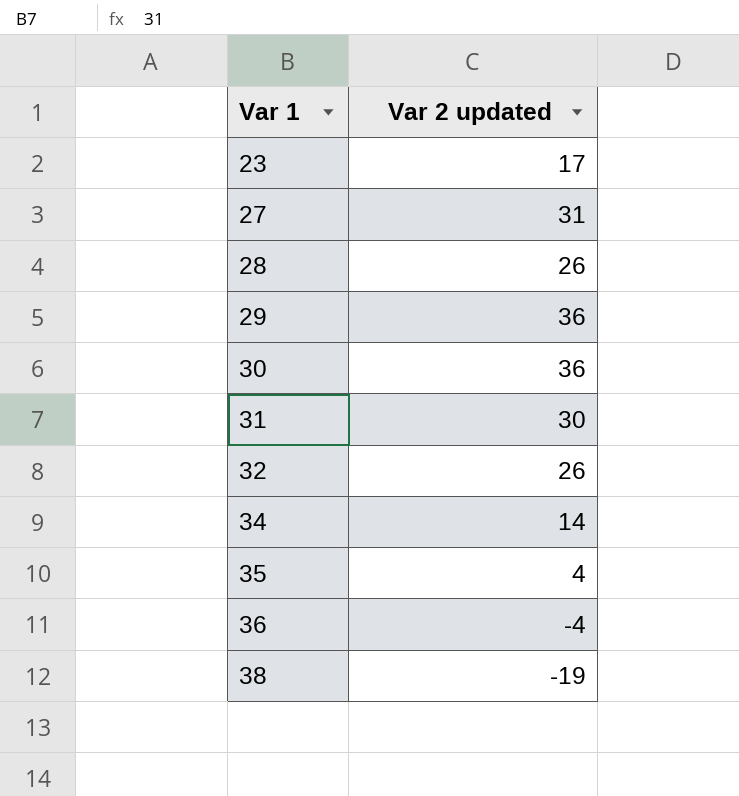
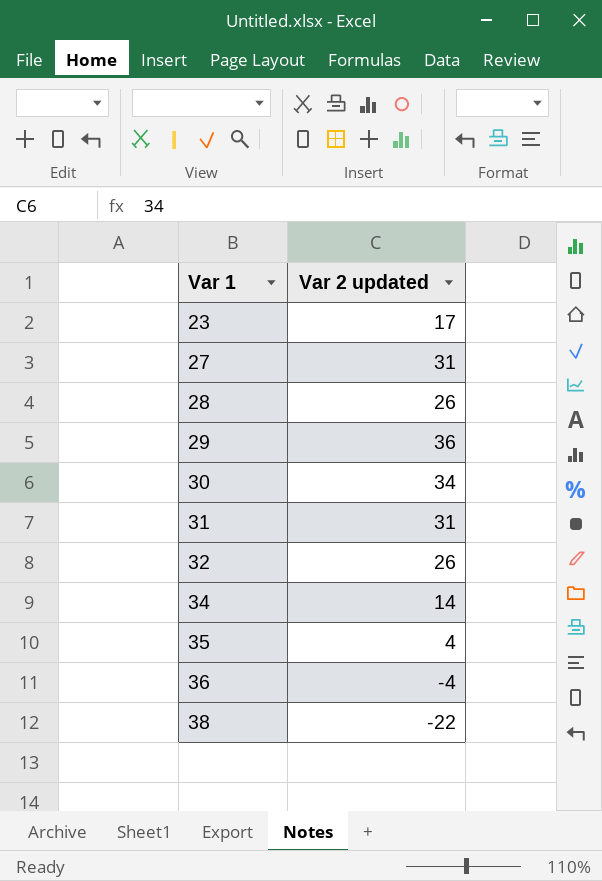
30 | Var 2 updated: 36 -> 34
31 | Var 2 updated: 30 -> 31
38 | Var 2 updated: -19 -> -22

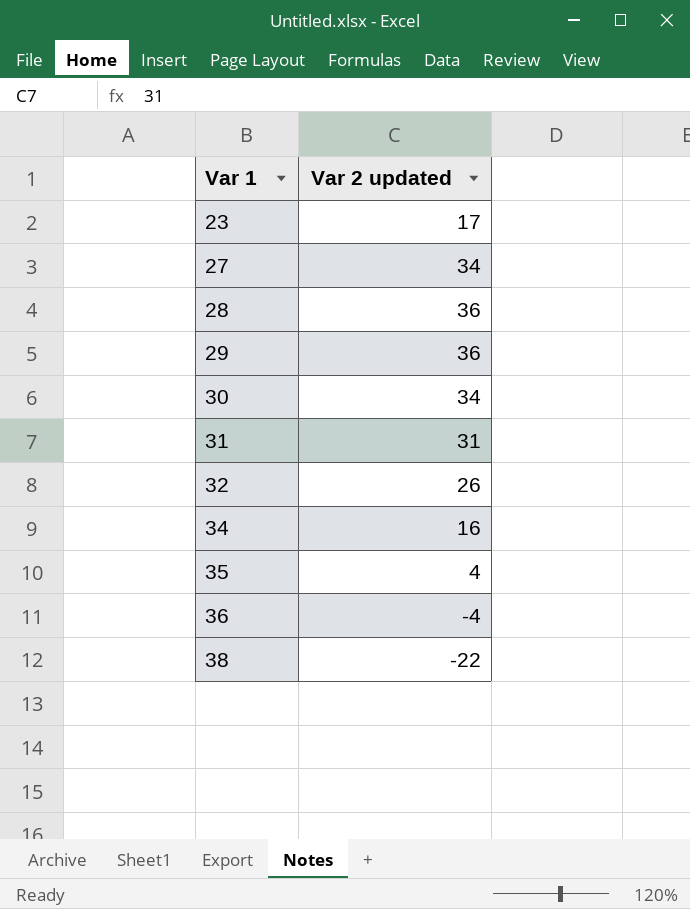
27 | Var 2 updated: 31 -> 34
28 | Var 2 updated: 26 -> 36
34 | Var 2 updated: 14 -> 16

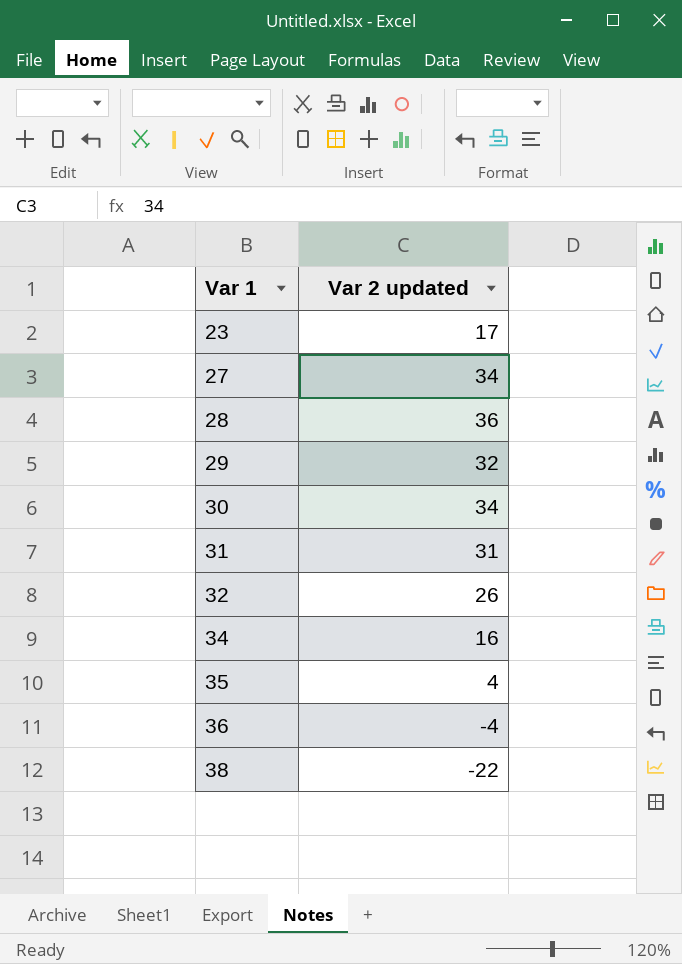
29 | Var 2 updated: 36 -> 32

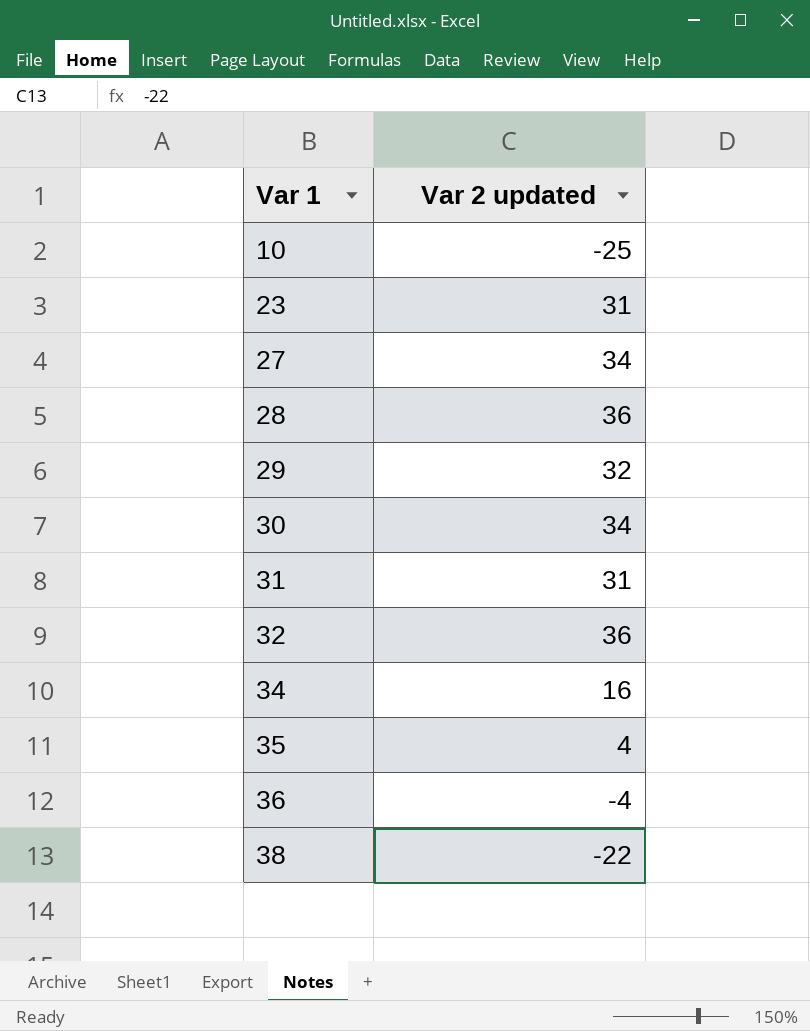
row 10: none -> -25
23 | Var 2 updated: 17 -> 31
32 | Var 2 updated: 26 -> 36

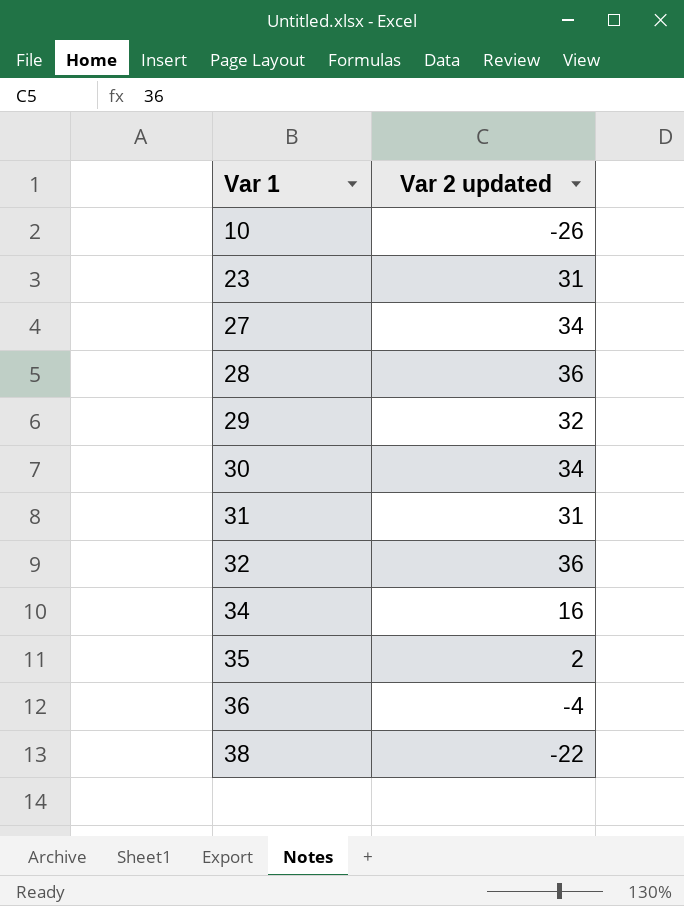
10 | Var 2 updated: -25 -> -26
35 | Var 2 updated: 4 -> 2

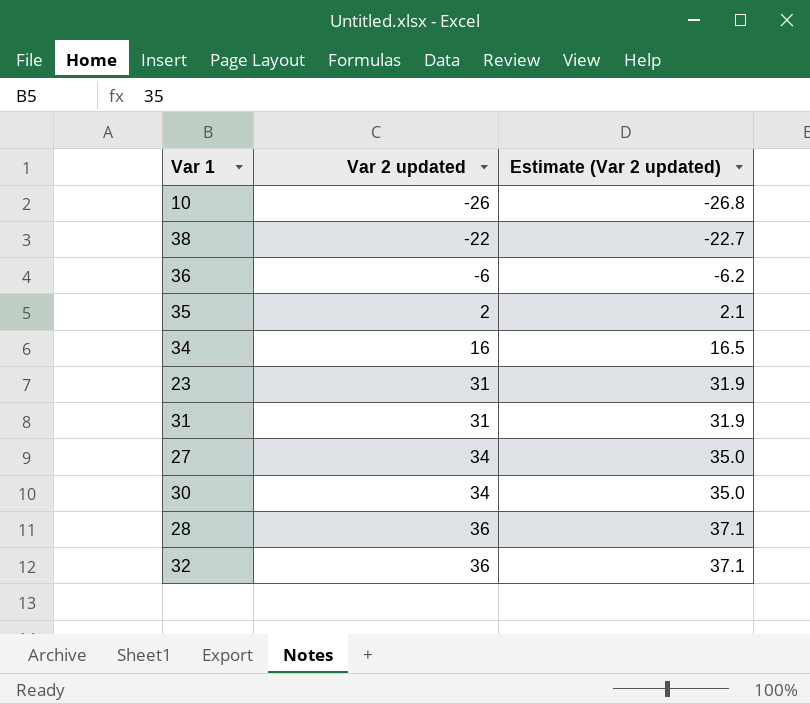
row order: Var 1 ascending -> Var 2 updated ascending
column Estimate (Var 2 updated) | formula: none -> [Var 2 updated] * 1.03
row 29: 32 -> none
36 | Var 2 updated: -4 -> -6

